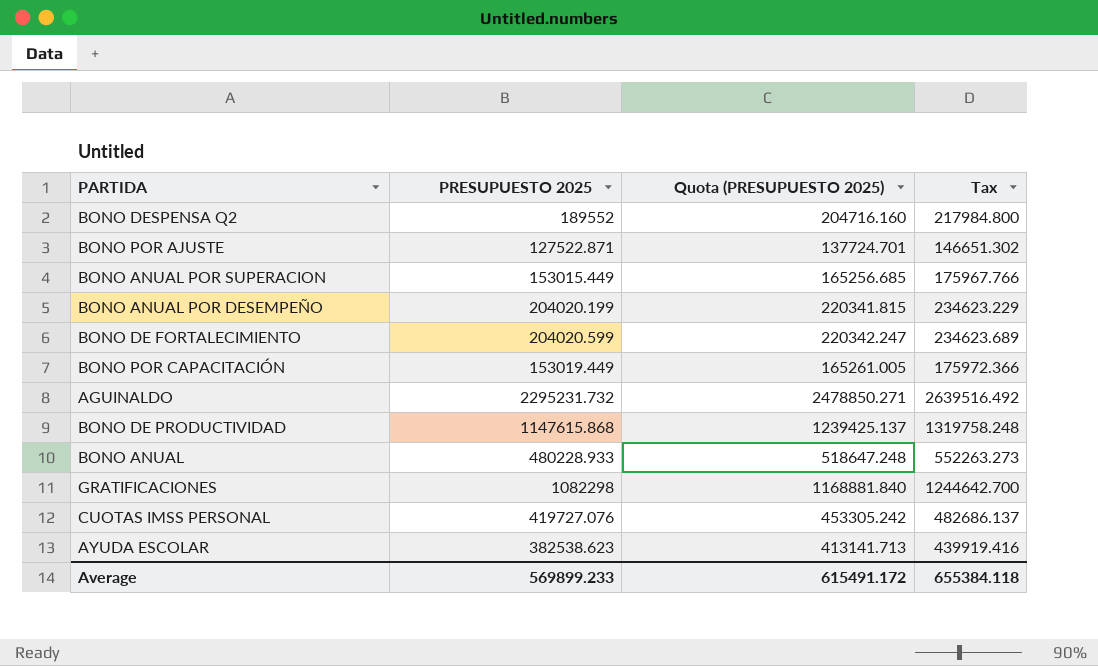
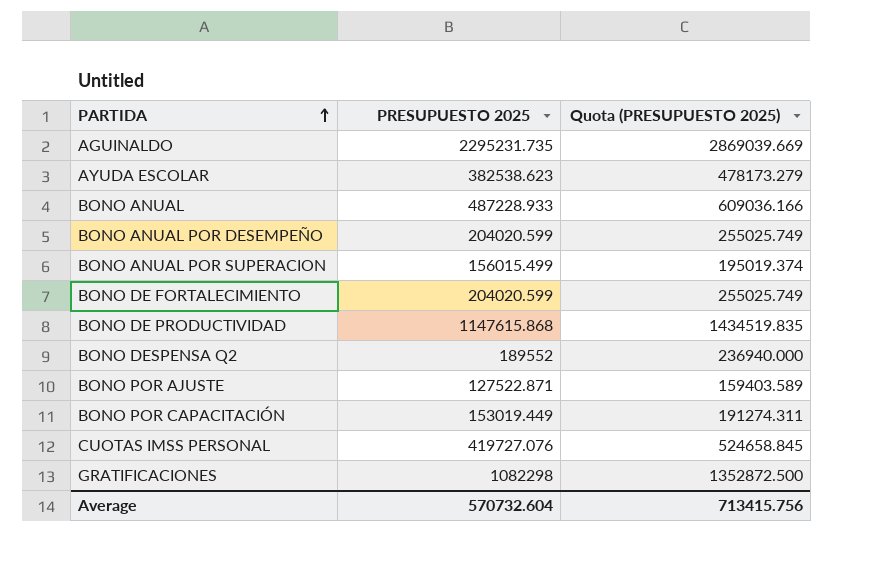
row order: none -> PARTIDA ascending
column Tax | formula: [PRESUPUESTO 2025] * 1.15 -> none
column Quota (PRESUPUESTO 2025) | formula: [PRESUPUESTO 2025] * 1.08 -> [PRESUPUESTO 2025] * 1.25
AGUINALDO | PRESUPUESTO 2025: 2295231.732 -> 2295231.735
BONO ANUAL | PRESUPUESTO 2025: 480228.933 -> 487228.933
BONO ANUAL POR DESEMPEÑO | PRESUPUESTO 2025: 204020.199 -> 204020.599
BONO ANUAL POR SUPERACION | PRESUPUESTO 2025: 153015.449 -> 156015.499
Average | PRESUPUESTO 2025: 569899.233 -> 570732.604
Average | Quota (PRESUPUESTO 2025): 615491.172 -> 713415.756

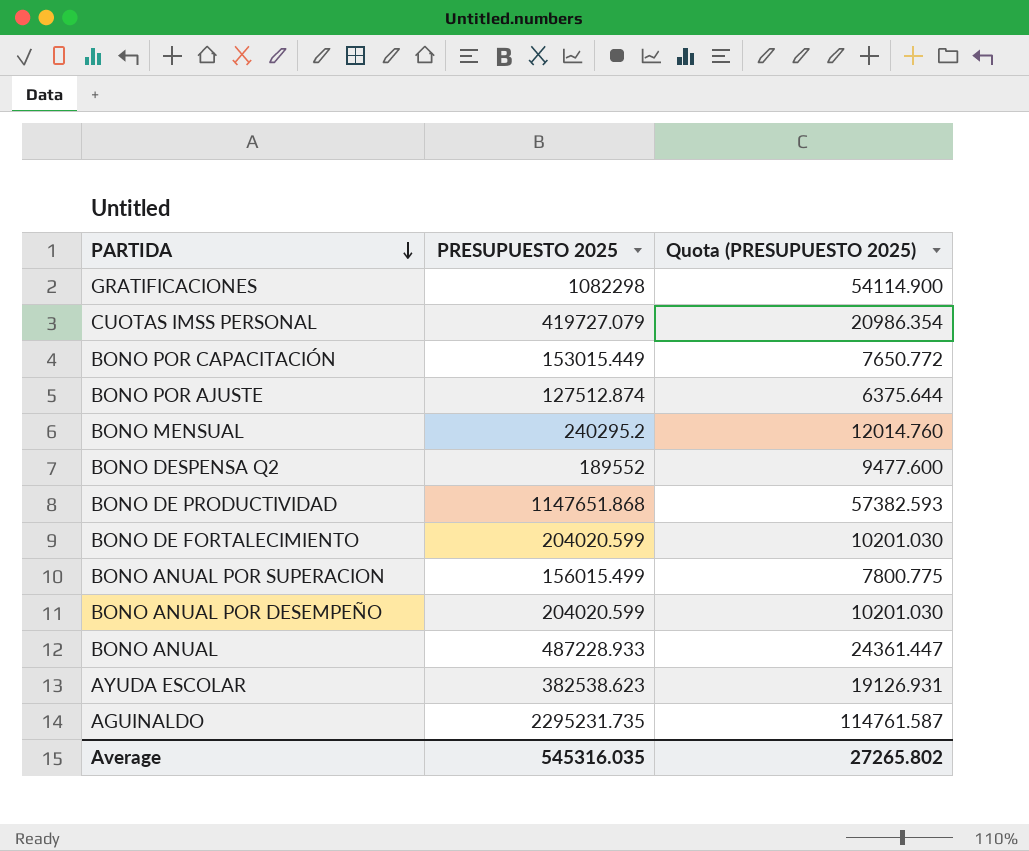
row order: PARTIDA ascending -> PARTIDA descending
column Quota (PRESUPUESTO 2025) | formula: [PRESUPUESTO 2025] * 1.25 -> [PRESUPUESTO 2025] * 0.05
CUOTAS IMSS PERSONAL | PRESUPUESTO 2025: 419727.076 -> 419727.079
BONO POR CAPACITACIÓN | PRESUPUESTO 2025: 153019.449 -> 153015.449
BONO POR AJUSTE | PRESUPUESTO 2025: 127522.871 -> 127512.874
row BONO MENSUAL: none -> 240295.2 | 12014.760
BONO DE PRODUCTIVIDAD | PRESUPUESTO 2025: 1147615.868 -> 1147651.868
Average | PRESUPUESTO 2025: 570732.604 -> 545316.035
Average | Quota (PRESUPUESTO 2025): 713415.756 -> 27265.802

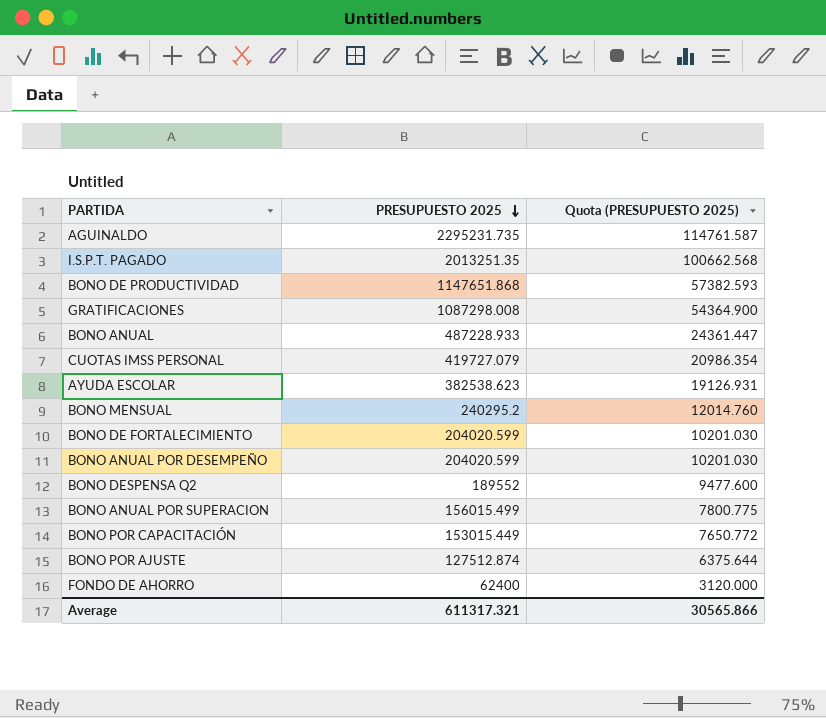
row order: PARTIDA descending -> PRESUPUESTO 2025 descending
row I.S.P.T. PAGADO: none -> 2013251.35 | 100662.568
GRATIFICACIONES | PRESUPUESTO 2025: 1082298 -> 1087298.008
GRATIFICACIONES | Quota (PRESUPUESTO 2025): 54114.900 -> 54364.900
row FONDO DE AHORRO: none -> 62400 | 3120.000
Average | PRESUPUESTO 2025: 545316.035 -> 611317.321
Average | Quota (PRESUPUESTO 2025): 27265.802 -> 30565.866

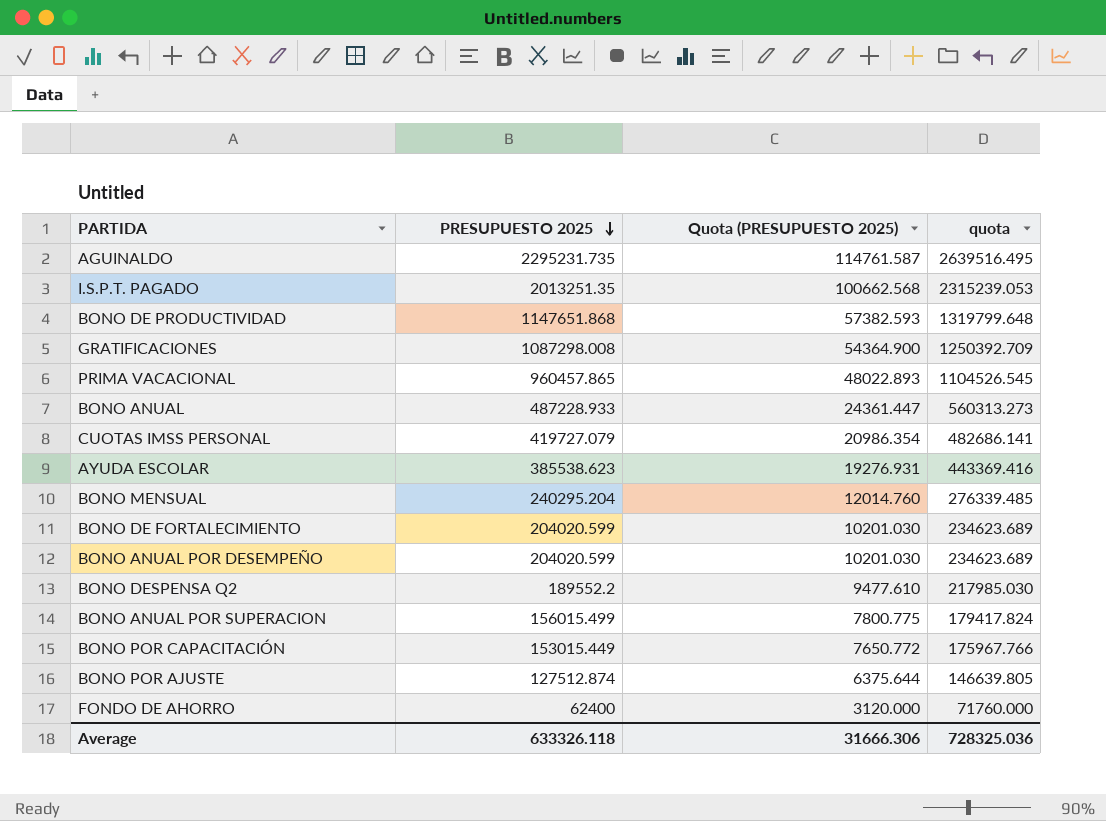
column quota | formula: none -> [PRESUPUESTO 2025] * 1.15
row PRIMA VACACIONAL: none -> 960457.865 | 48022.893 | 1104526.545
AYUDA ESCOLAR | PRESUPUESTO 2025: 382538.623 -> 385538.623
AYUDA ESCOLAR | Quota (PRESUPUESTO 2025): 19126.931 -> 19276.931
BONO MENSUAL | PRESUPUESTO 2025: 240295.2 -> 240295.204
BONO DESPENSA Q2 | PRESUPUESTO 2025: 189552 -> 189552.2
BONO DESPENSA Q2 | Quota (PRESUPUESTO 2025): 9477.600 -> 9477.610
Average | PRESUPUESTO 2025: 611317.321 -> 633326.118
Average | Quota (PRESUPUESTO 2025): 30565.866 -> 31666.306

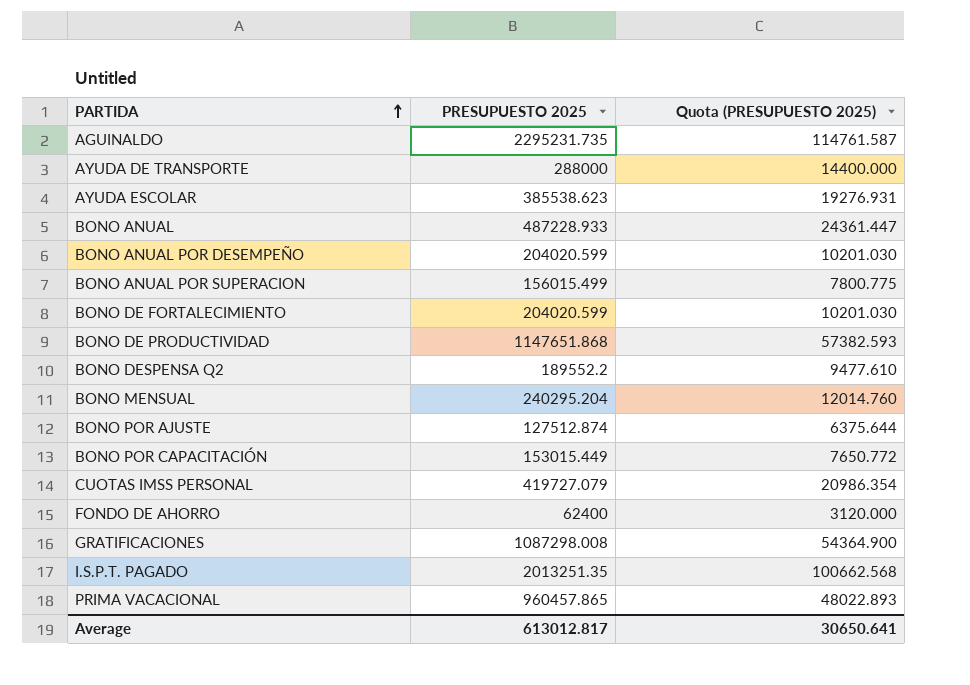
row order: PRESUPUESTO 2025 descending -> PARTIDA ascending
column quota | formula: [PRESUPUESTO 2025] * 1.15 -> none
row AYUDA DE TRANSPORTE: none -> 288000 | 14400.000
Average | PRESUPUESTO 2025: 633326.118 -> 613012.817
Average | Quota (PRESUPUESTO 2025): 31666.306 -> 30650.641

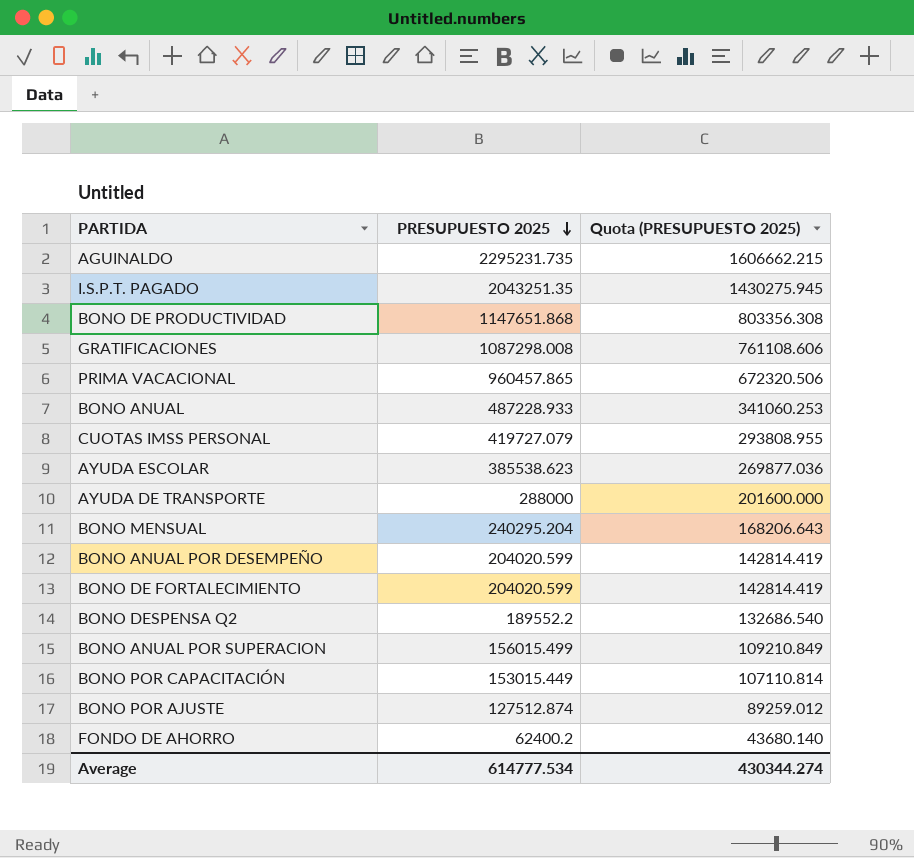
row order: PARTIDA ascending -> PRESUPUESTO 2025 descending
column Quota (PRESUPUESTO 2025) | formula: [PRESUPUESTO 2025] * 0.05 -> [PRESUPUESTO 2025] * 0.7
I.S.P.T. PAGADO | PRESUPUESTO 2025: 2013251.35 -> 2043251.35
FONDO DE AHORRO | PRESUPUESTO 2025: 62400 -> 62400.2
Average | PRESUPUESTO 2025: 613012.817 -> 614777.534
Average | Quota (PRESUPUESTO 2025): 30650.641 -> 430344.274

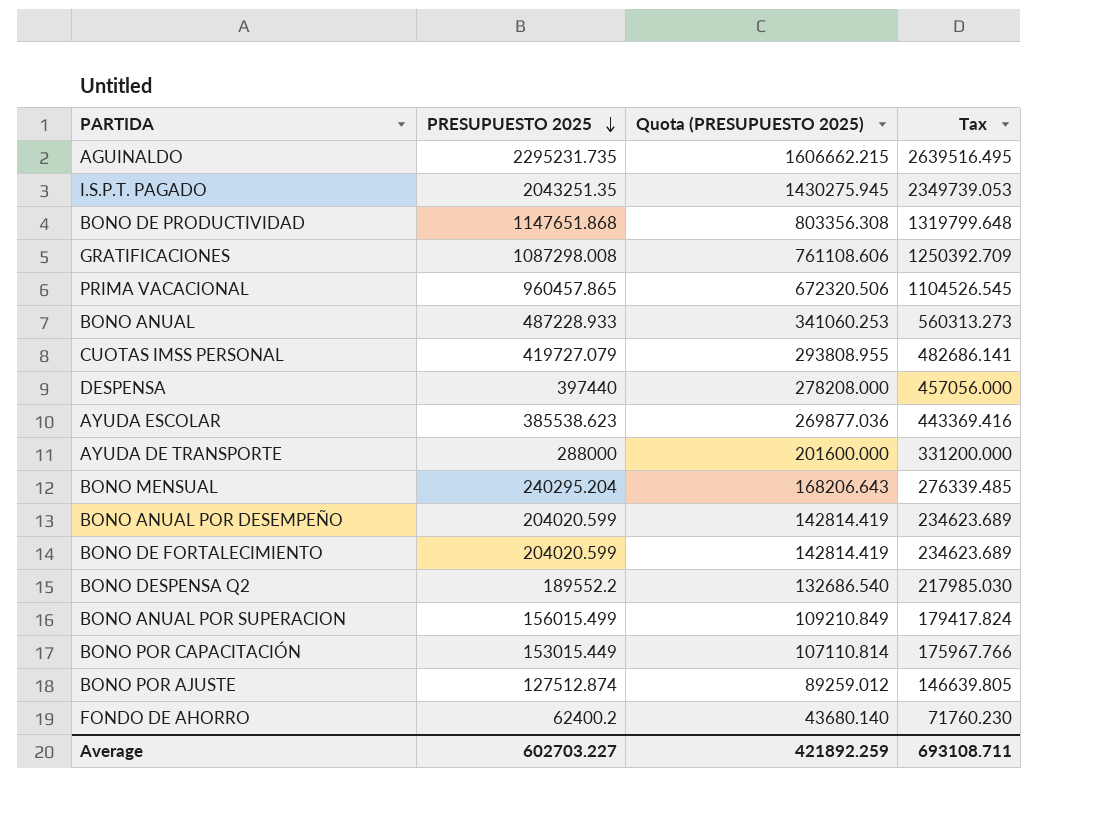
column Tax | formula: none -> [PRESUPUESTO 2025] * 1.15
row DESPENSA: none -> 397440 | 278208.000 | 457056.000
Average | PRESUPUESTO 2025: 614777.534 -> 602703.227
Average | Quota (PRESUPUESTO 2025): 430344.274 -> 421892.259

